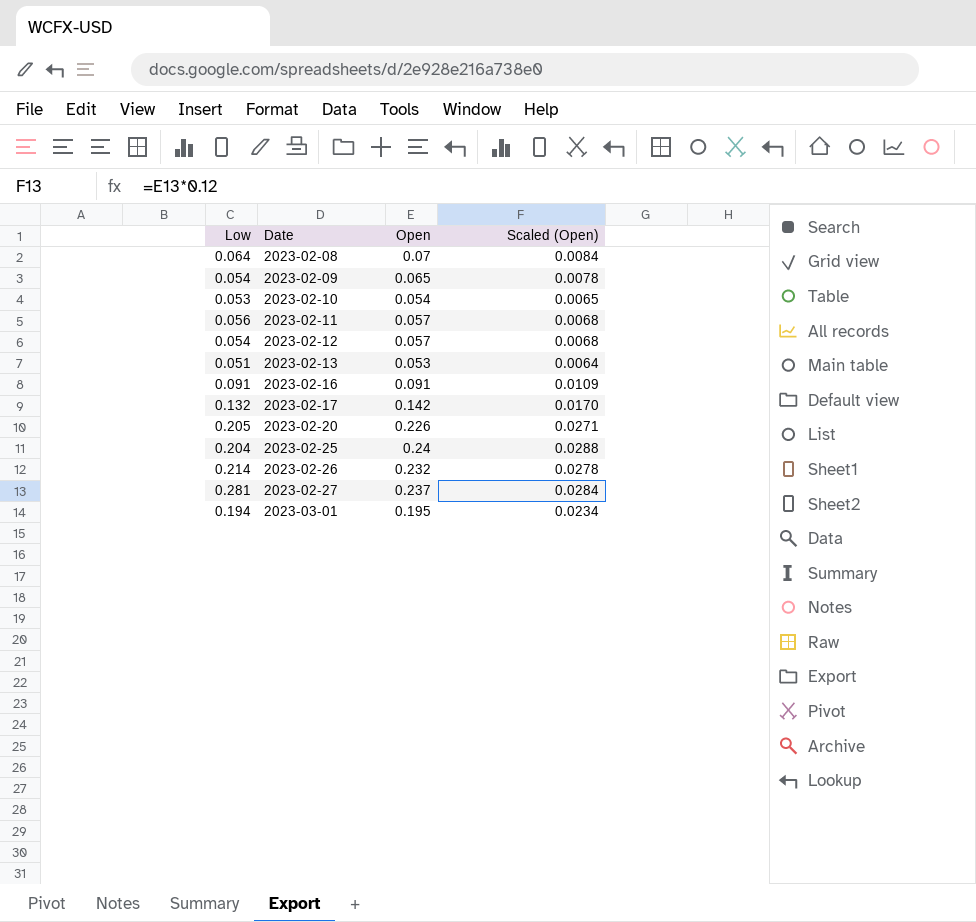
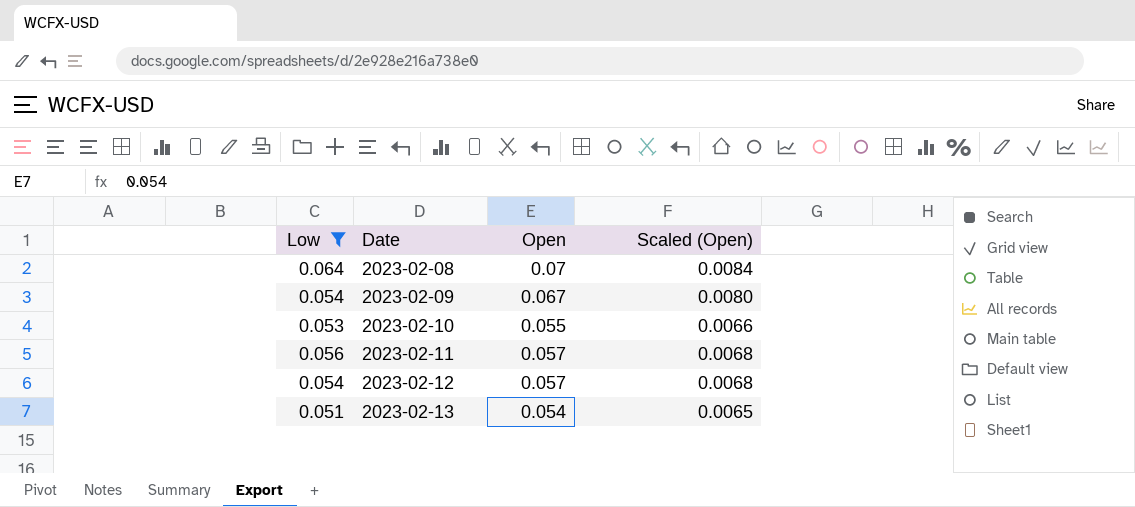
filter: none -> Low <= 0.064
2023-02-09 | Open: 0.065 -> 0.067
2023-02-09 | Scaled (Open): 0.0078 -> 0.0080
2023-02-10 | Open: 0.054 -> 0.055
2023-02-10 | Scaled (Open): 0.0065 -> 0.0066
2023-02-13 | Open: 0.053 -> 0.054
2023-02-13 | Scaled (Open): 0.0064 -> 0.0065

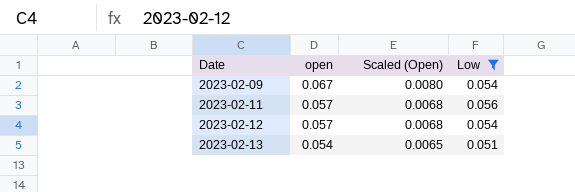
column name: Open -> open
column Low | position: 1 -> 4
row 2023-02-08: 0.064 | 0.07 | 0.0084 -> none
row 2023-02-10: 0.053 | 0.055 | 0.0066 -> none

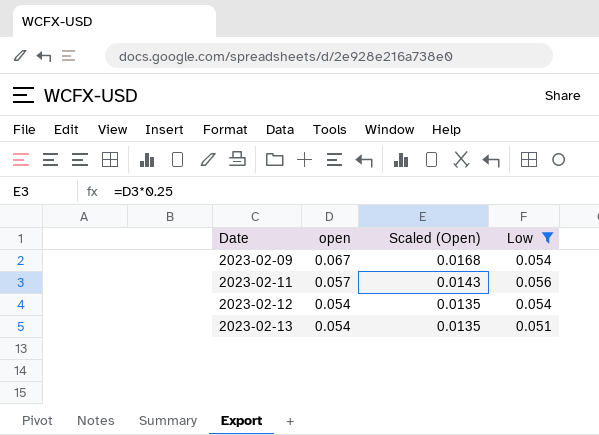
column Scaled (Open) | formula: [open] * 0.12 -> [open] * 0.25
2023-02-12 | open: 0.057 -> 0.054

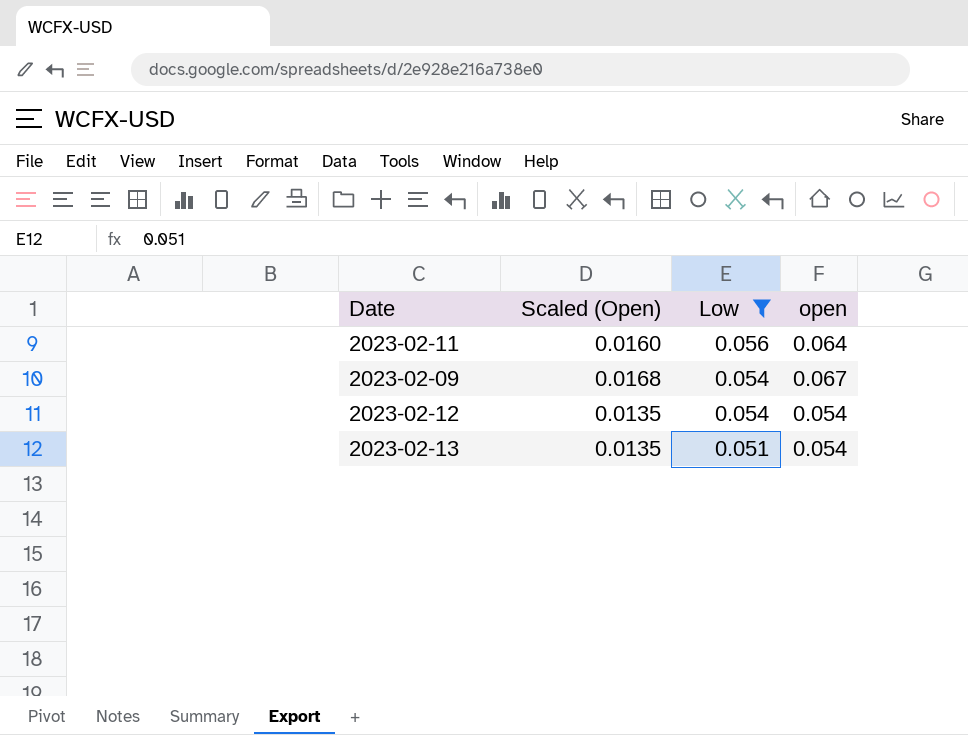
row order: Date ascending -> Low descending
column open | position: 2 -> 4
2023-02-11 | Scaled (Open): 0.0143 -> 0.0160
2023-02-11 | open: 0.057 -> 0.064

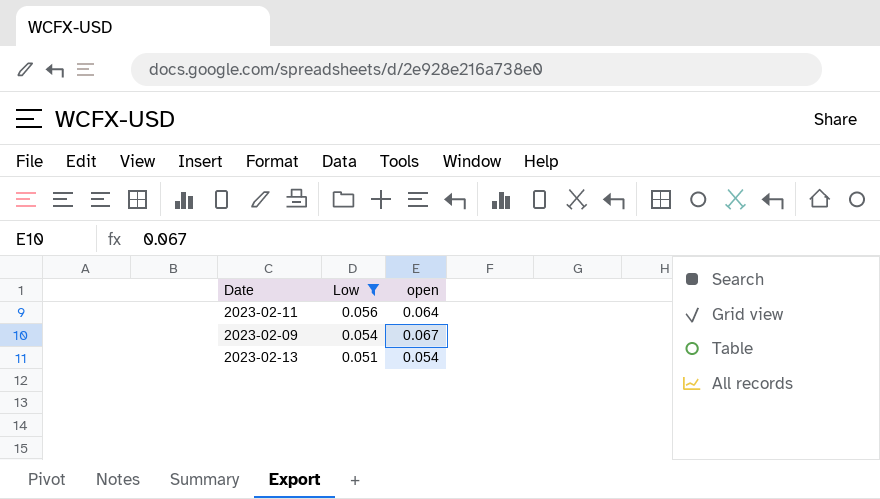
column Scaled (Open) | formula: [open] * 0.25 -> none
row 2023-02-12: 0.0135 | 0.054 | 0.054 -> none

